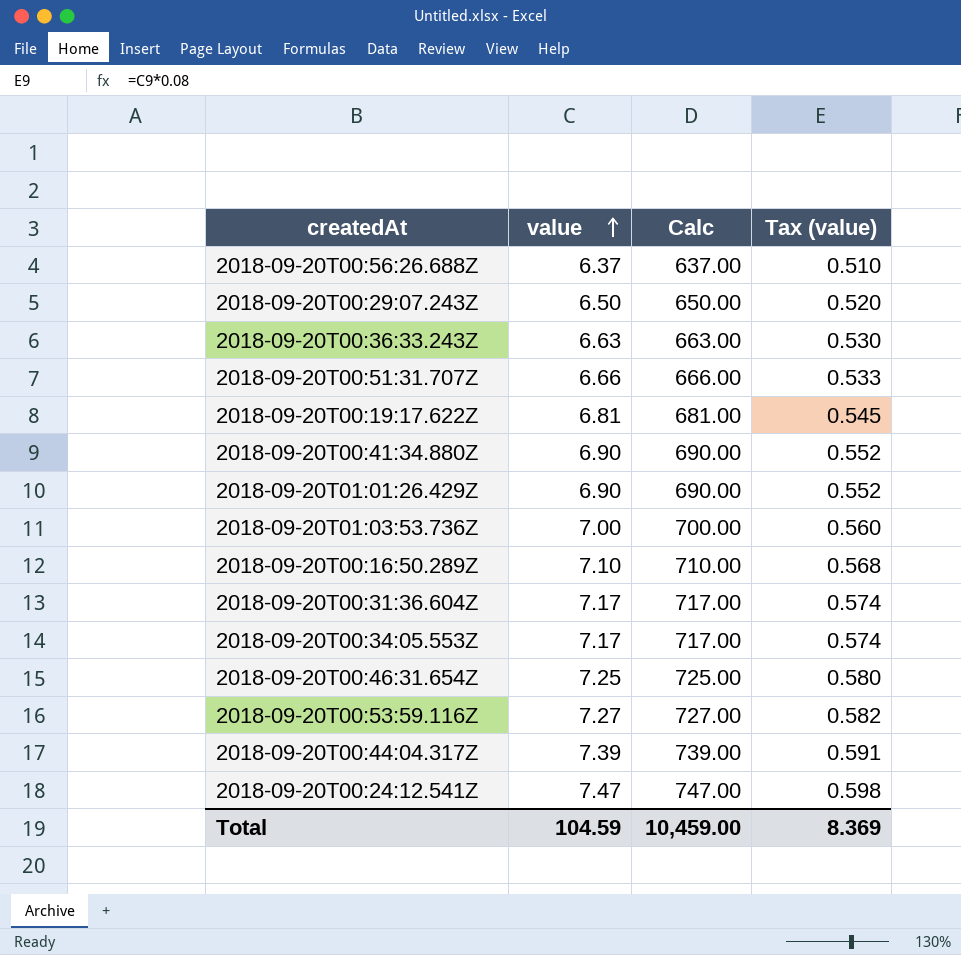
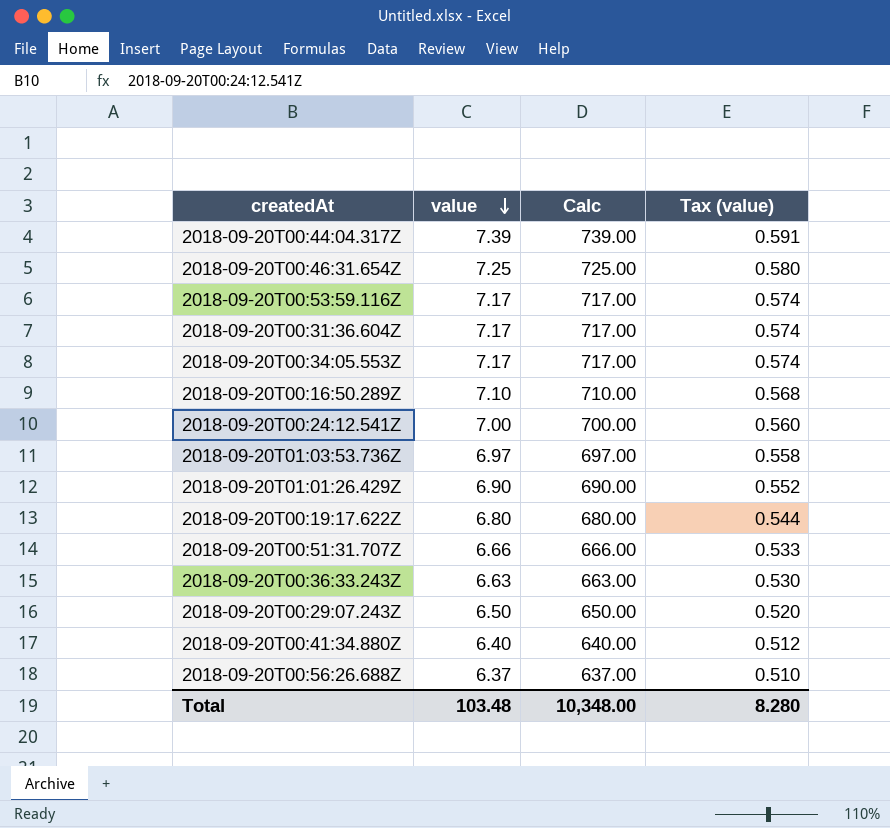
row order: value ascending -> value descending
2018-09-20T00:53:59.116Z | value: 7.27 -> 7.17
2018-09-20T00:53:59.116Z | Calc: 727.00 -> 717.00
2018-09-20T00:53:59.116Z | Tax (value): 0.582 -> 0.574
2018-09-20T00:24:12.541Z | value: 7.47 -> 7.00
2018-09-20T00:24:12.541Z | Calc: 747.00 -> 700.00
2018-09-20T00:24:12.541Z | Tax (value): 0.598 -> 0.560
2018-09-20T01:03:53.736Z | value: 7.00 -> 6.97
2018-09-20T01:03:53.736Z | Calc: 700.00 -> 697.00
2018-09-20T01:03:53.736Z | Tax (value): 0.560 -> 0.558
2018-09-20T00:19:17.622Z | value: 6.81 -> 6.80
2018-09-20T00:19:17.622Z | Calc: 681.00 -> 680.00
2018-09-20T00:19:17.622Z | Tax (value): 0.545 -> 0.544
2018-09-20T00:41:34.880Z | value: 6.90 -> 6.40
2018-09-20T00:41:34.880Z | Calc: 690.00 -> 640.00
2018-09-20T00:41:34.880Z | Tax (value): 0.552 -> 0.512
Total | value: 104.59 -> 103.48
Total | Calc: 10,459.00 -> 10,348.00
Total | Tax (value): 8.369 -> 8.280

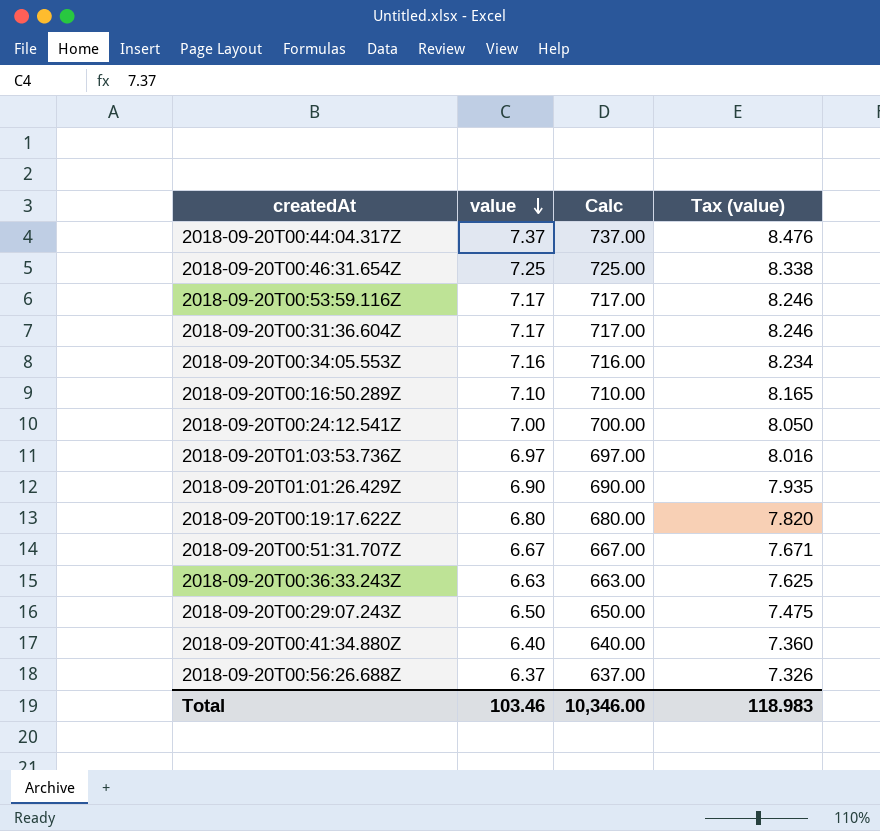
column Tax (value) | formula: [value] * 0.08 -> [value] * 1.15
2018-09-20T00:44:04.317Z | value: 7.39 -> 7.37
2018-09-20T00:44:04.317Z | Calc: 739.00 -> 737.00
2018-09-20T00:34:05.553Z | value: 7.17 -> 7.16
2018-09-20T00:34:05.553Z | Calc: 717.00 -> 716.00
2018-09-20T00:51:31.707Z | value: 6.66 -> 6.67
2018-09-20T00:51:31.707Z | Calc: 666.00 -> 667.00
Total | value: 103.48 -> 103.46
Total | Calc: 10,348.00 -> 10,346.00
Total | Tax (value): 8.280 -> 118.983

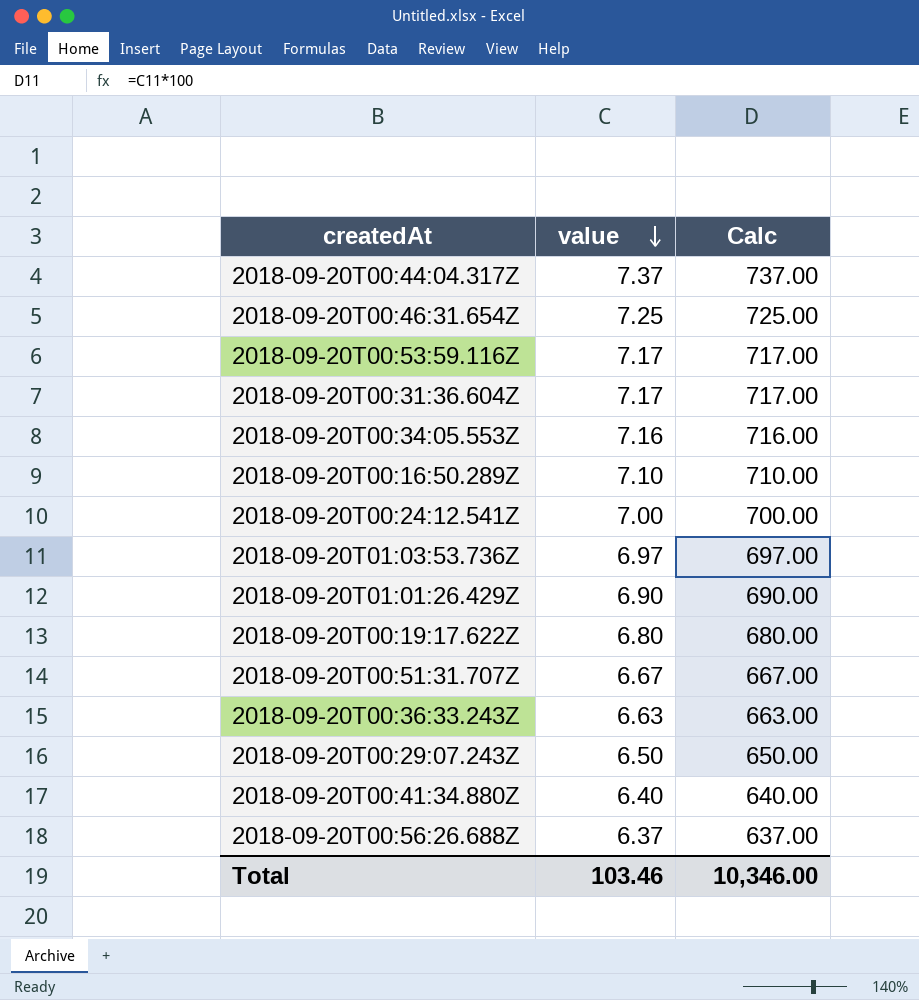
column Tax (value) | formula: [value] * 1.15 -> none

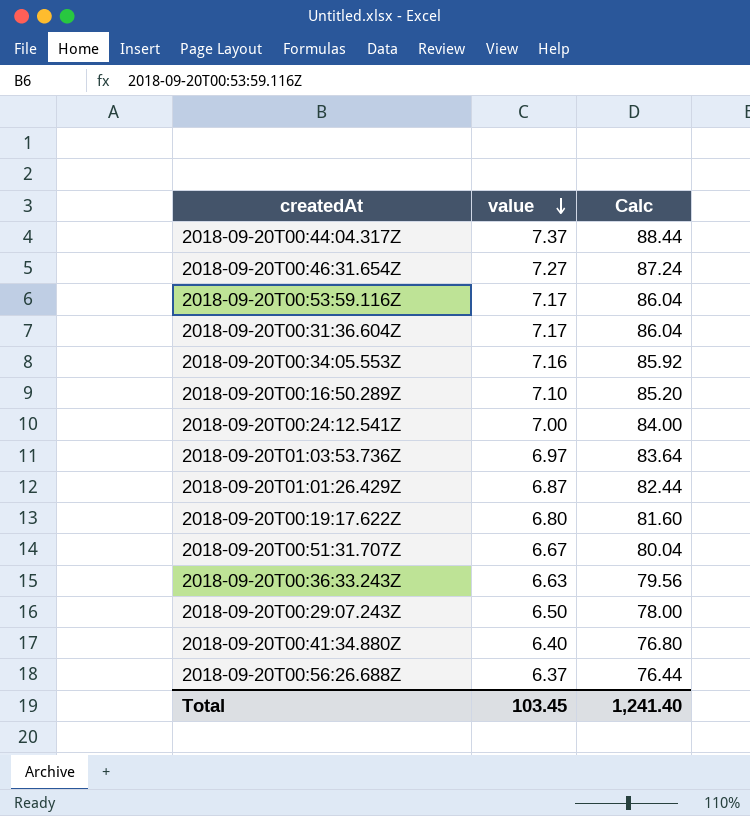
column Calc | formula: [value] * 100 -> [value] * 12
2018-09-20T00:46:31.654Z | value: 7.25 -> 7.27
2018-09-20T01:01:26.429Z | value: 6.90 -> 6.87
Total | value: 103.46 -> 103.45
Total | Calc: 10,346.00 -> 1,241.40

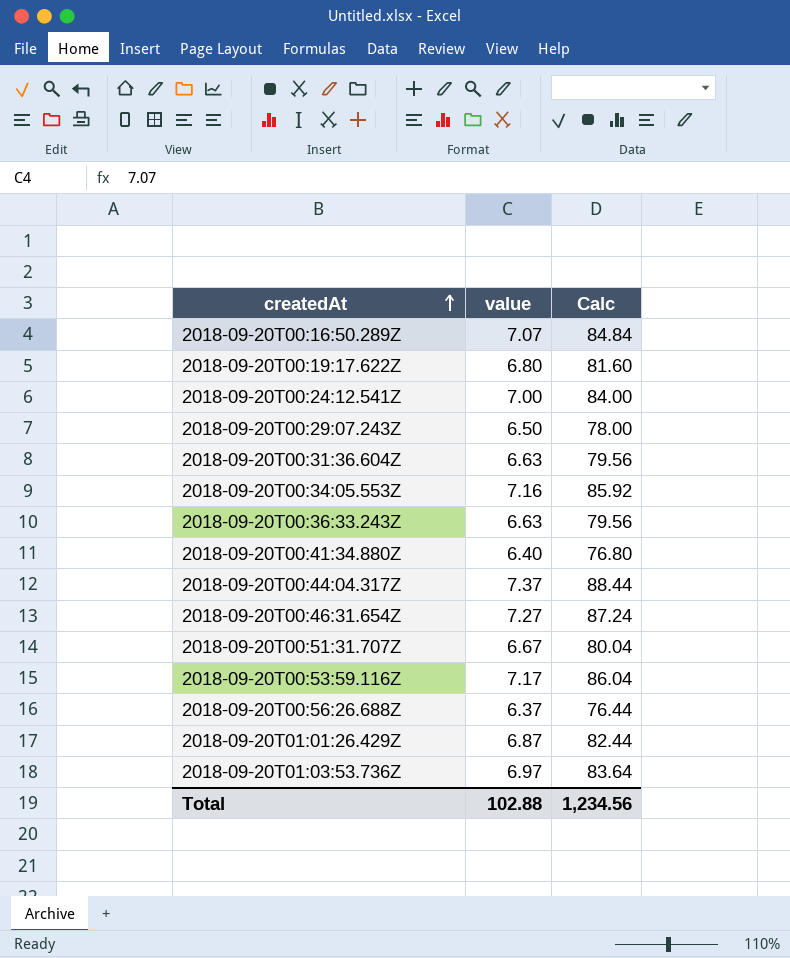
row order: value descending -> createdAt ascending
2018-09-20T00:16:50.289Z | value: 7.10 -> 7.07
2018-09-20T00:16:50.289Z | Calc: 85.20 -> 84.84
2018-09-20T00:31:36.604Z | value: 7.17 -> 6.63
2018-09-20T00:31:36.604Z | Calc: 86.04 -> 79.56
Total | value: 103.45 -> 102.88
Total | Calc: 1,241.40 -> 1,234.56

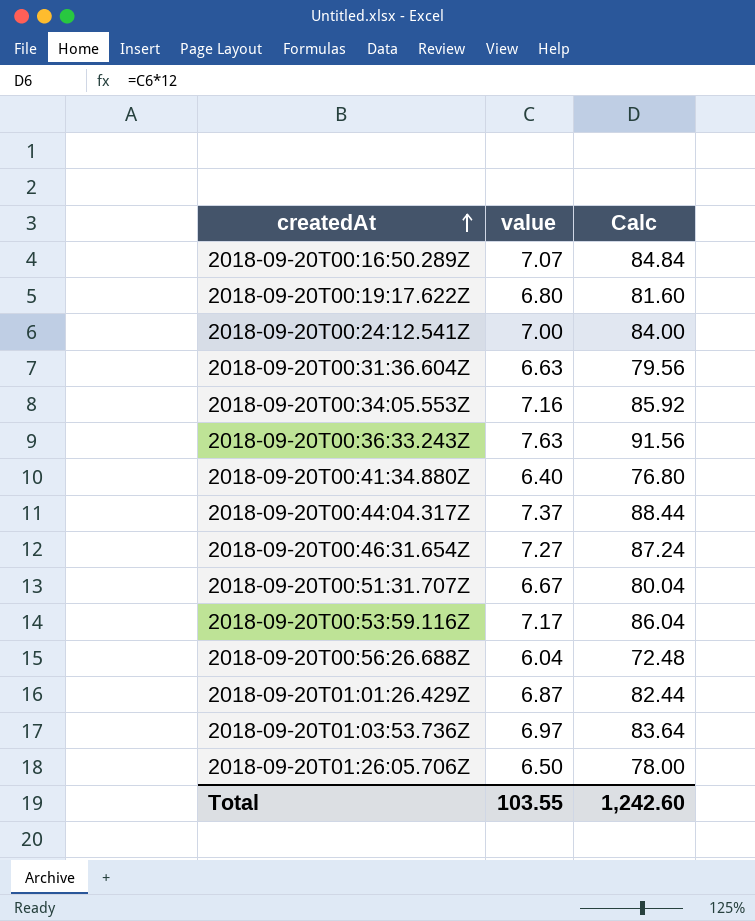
row 2018-09-20T00:29:07.243Z: 6.50 | 78.00 -> none
2018-09-20T00:36:33.243Z | value: 6.63 -> 7.63
2018-09-20T00:36:33.243Z | Calc: 79.56 -> 91.56
2018-09-20T00:56:26.688Z | value: 6.37 -> 6.04
2018-09-20T00:56:26.688Z | Calc: 76.44 -> 72.48
row 2018-09-20T01:26:05.706Z: none -> 6.50 | 78.00
Total | value: 102.88 -> 103.55
Total | Calc: 1,234.56 -> 1,242.60

